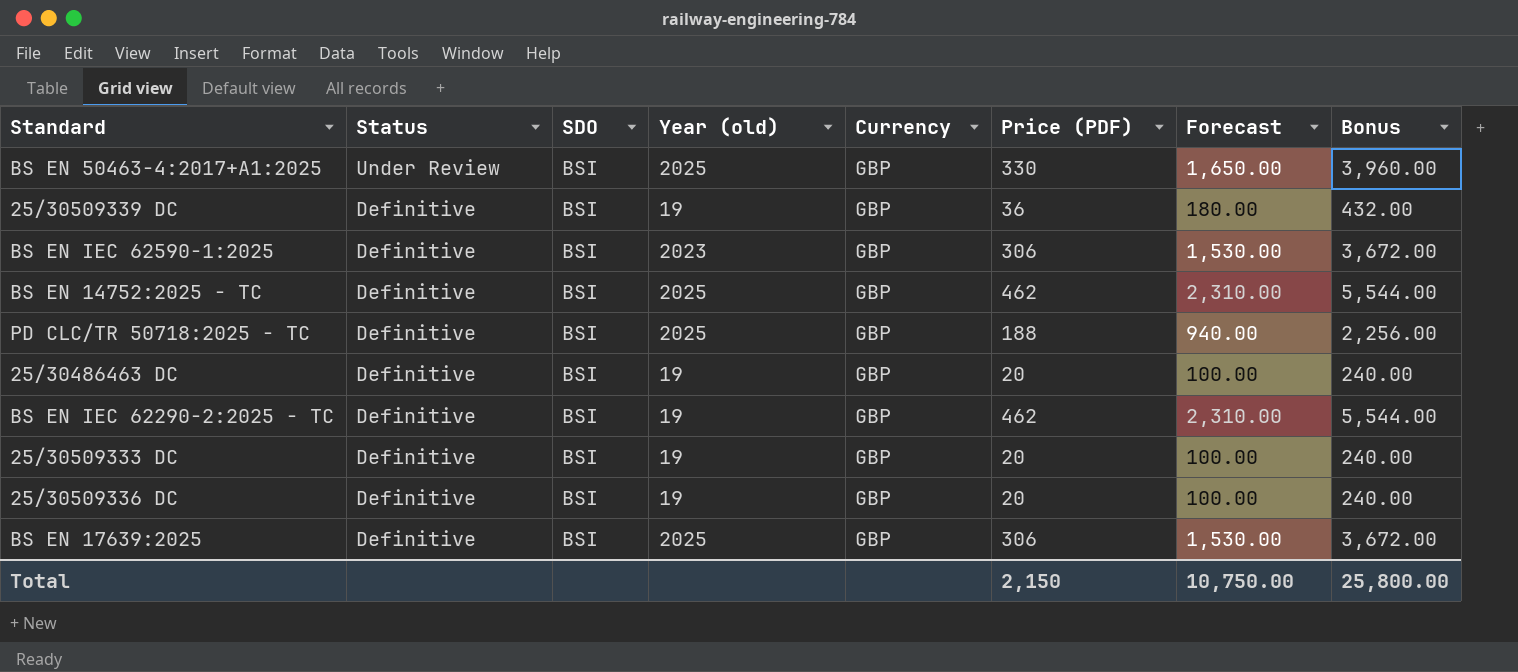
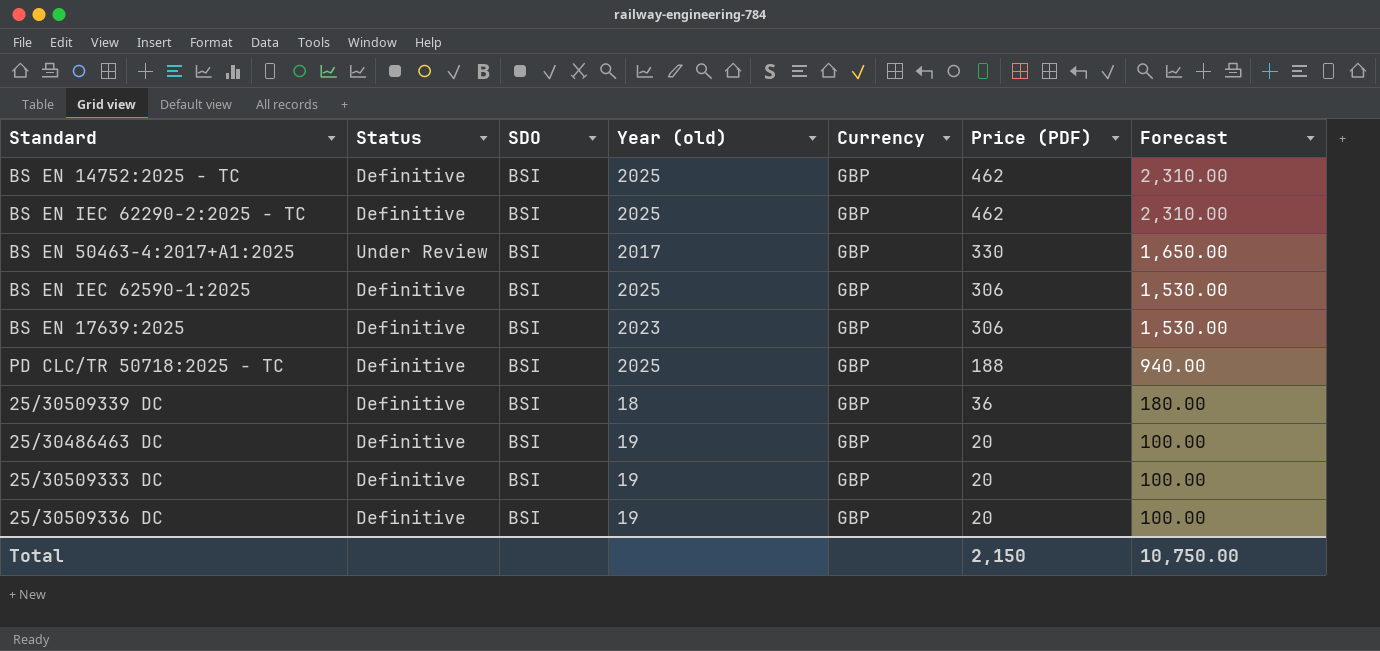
row order: Status descending -> Price (PDF) descending
column Bonus | formula: [Price (PDF)] * 12 -> none
BS EN IEC 62290-2:2025 - TC | Year (old): 19 -> 2025
BS EN 50463-4:2017+A1:2025 | Year (old): 2025 -> 2017
BS EN IEC 62590-1:2025 | Year (old): 2023 -> 2025
BS EN 17639:2025 | Year (old): 2025 -> 2023
25/30509339 DC | Year (old): 19 -> 18

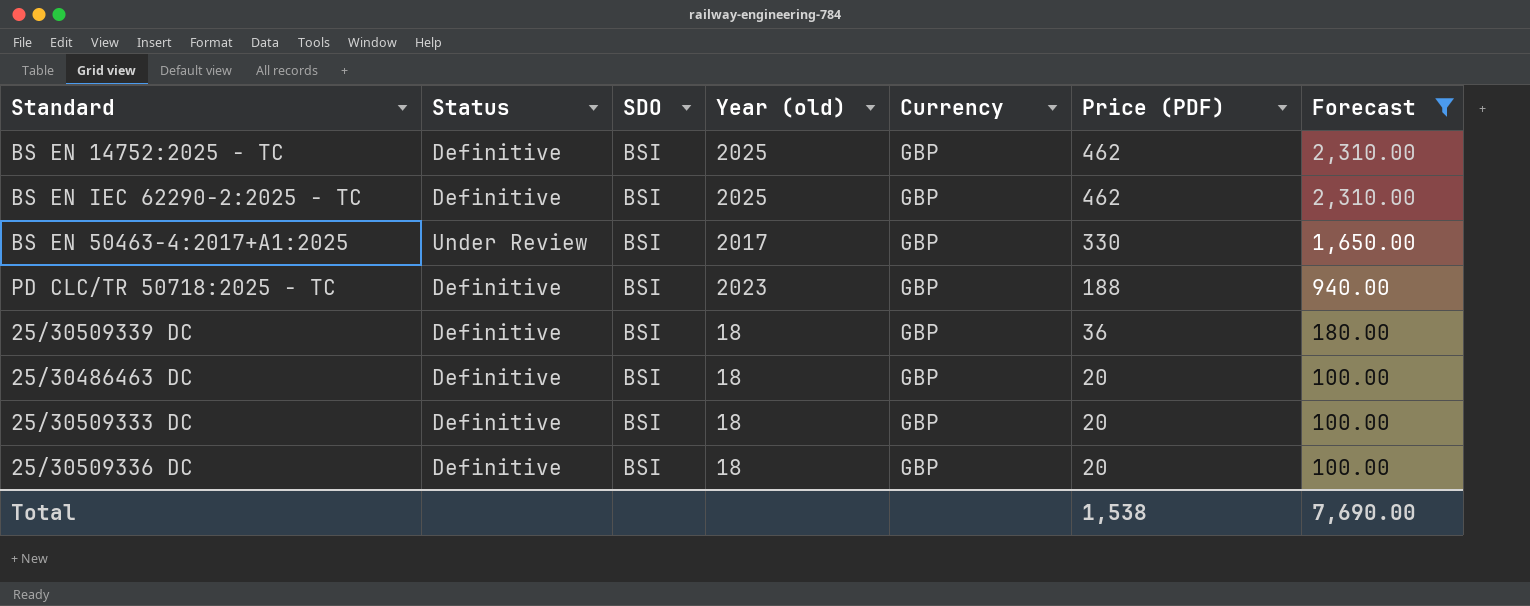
filter: none -> Forecast != 1,530.00
PD CLC/TR 50718:2025 - TC | Year (old): 2025 -> 2023
25/30486463 DC | Year (old): 19 -> 18
25/30509333 DC | Year (old): 19 -> 18
25/30509336 DC | Year (old): 19 -> 18
Total | Price (PDF): 2,150 -> 1,538
Total | Forecast: 10,750.00 -> 7,690.00

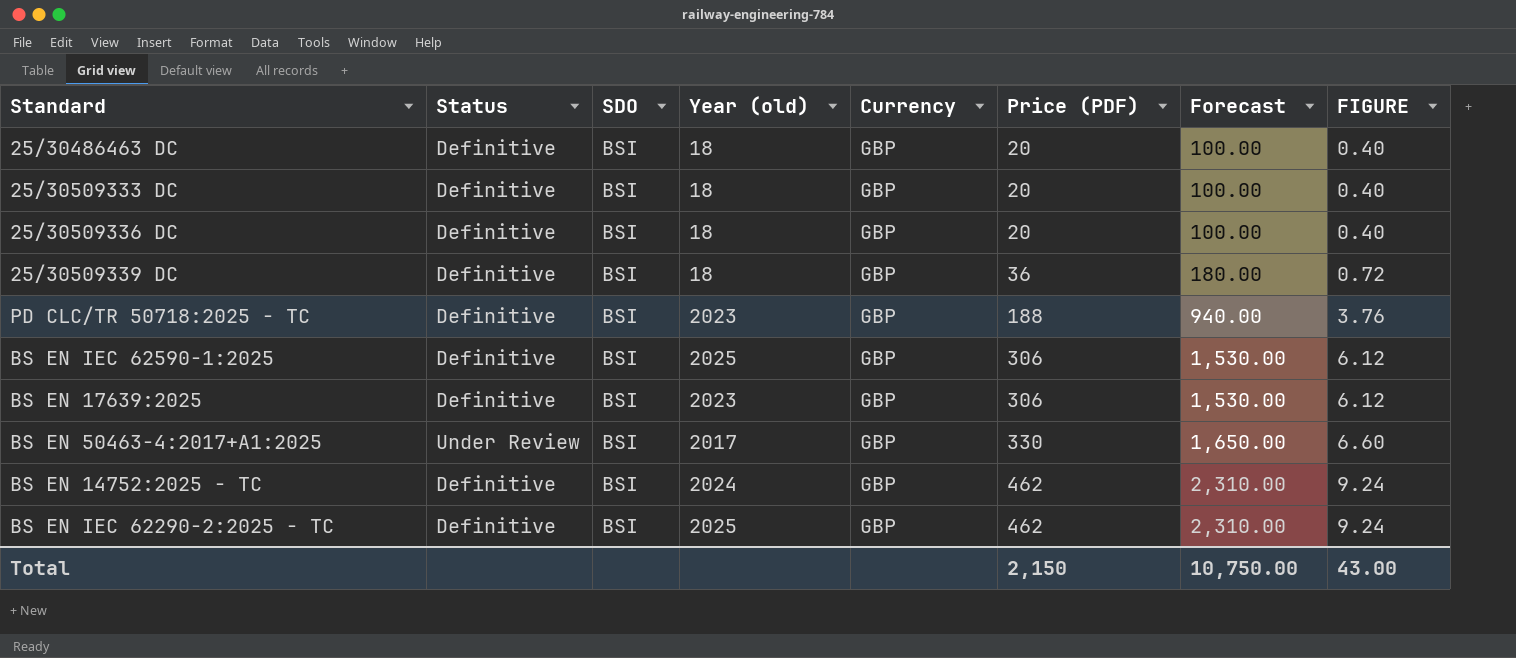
filter: Forecast != 1,530.00 -> none
row order: Price (PDF) descending -> Price (PDF) ascending
column FIGURE | formula: none -> [Price (PDF)] * 0.02
BS EN 14752:2025 - TC | Year (old): 2025 -> 2024
Total | Price (PDF): 1,538 -> 2,150
Total | Forecast: 7,690.00 -> 10,750.00

